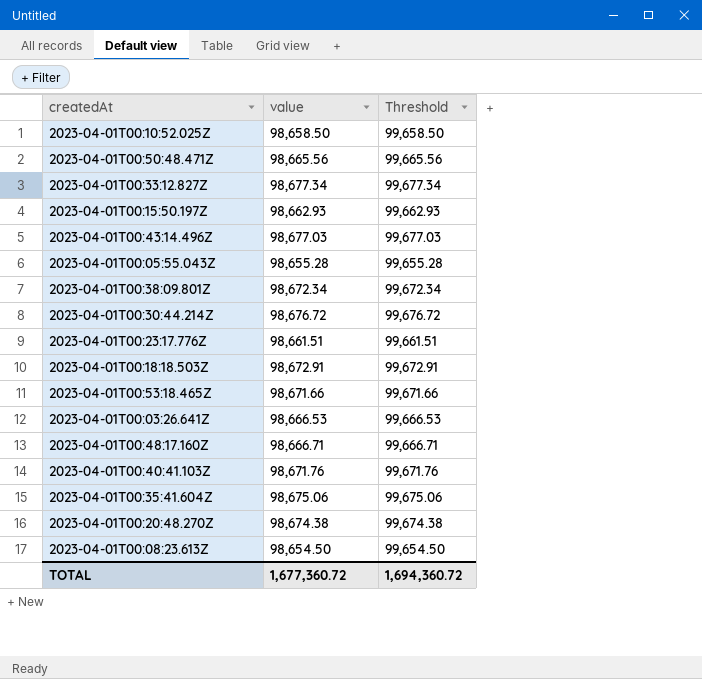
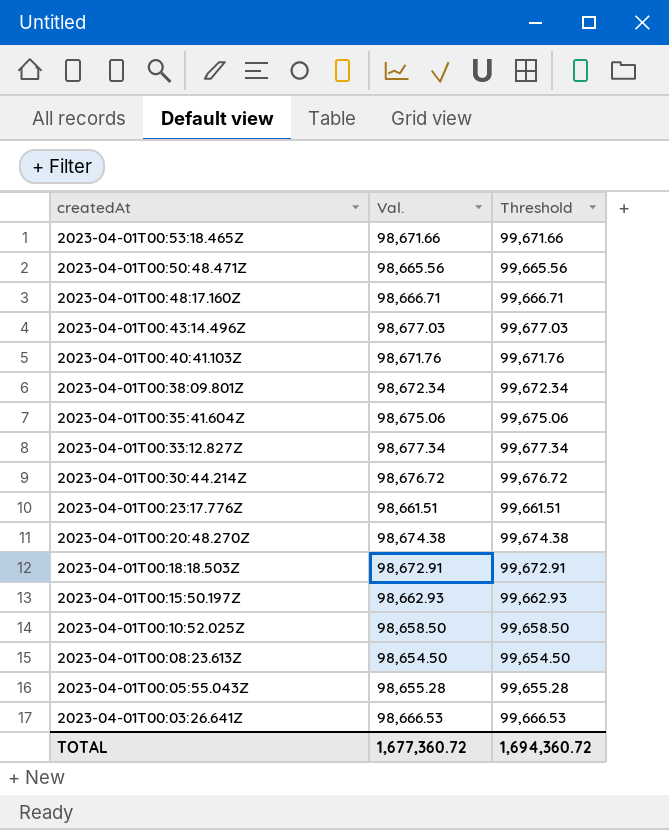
row order: none -> createdAt descending
column name: value -> Val.

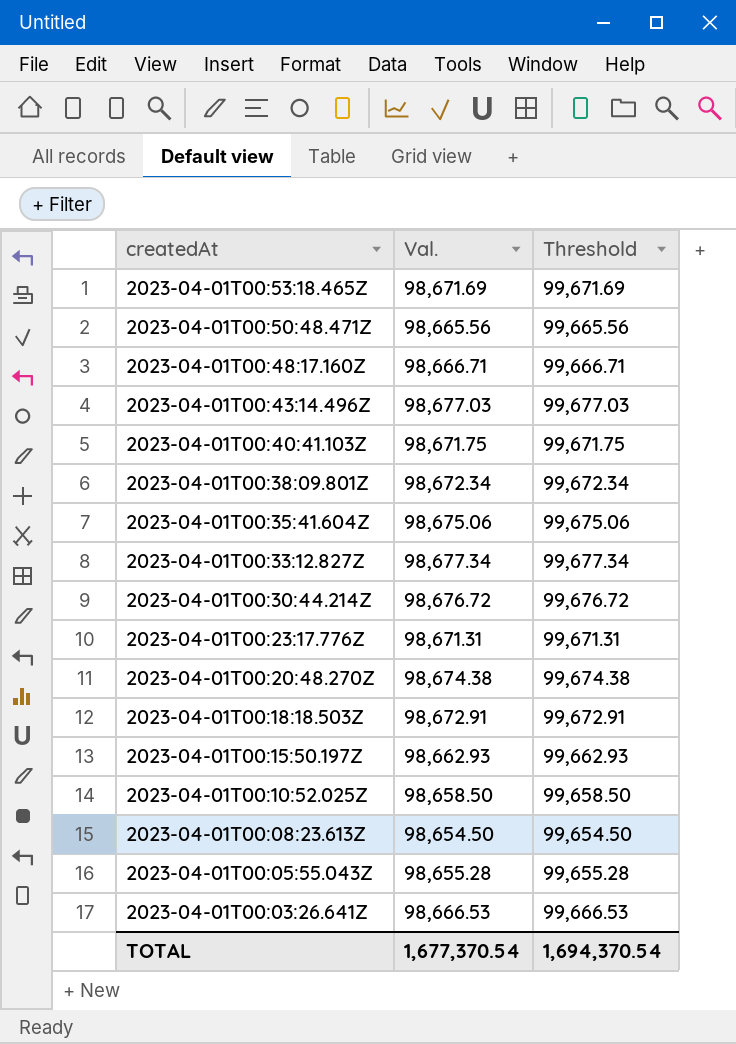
2023-04-01T00:53:18.465Z | Val.: 98,671.66 -> 98,671.69
2023-04-01T00:53:18.465Z | Threshold: 99,671.66 -> 99,671.69
2023-04-01T00:40:41.103Z | Val.: 98,671.76 -> 98,671.75
2023-04-01T00:40:41.103Z | Threshold: 99,671.76 -> 99,671.75
2023-04-01T00:23:17.776Z | Val.: 98,661.51 -> 98,671.31
2023-04-01T00:23:17.776Z | Threshold: 99,661.51 -> 99,671.31
TOTAL | Val.: 1,677,360.72 -> 1,677,370.54
TOTAL | Threshold: 1,694,360.72 -> 1,694,370.54

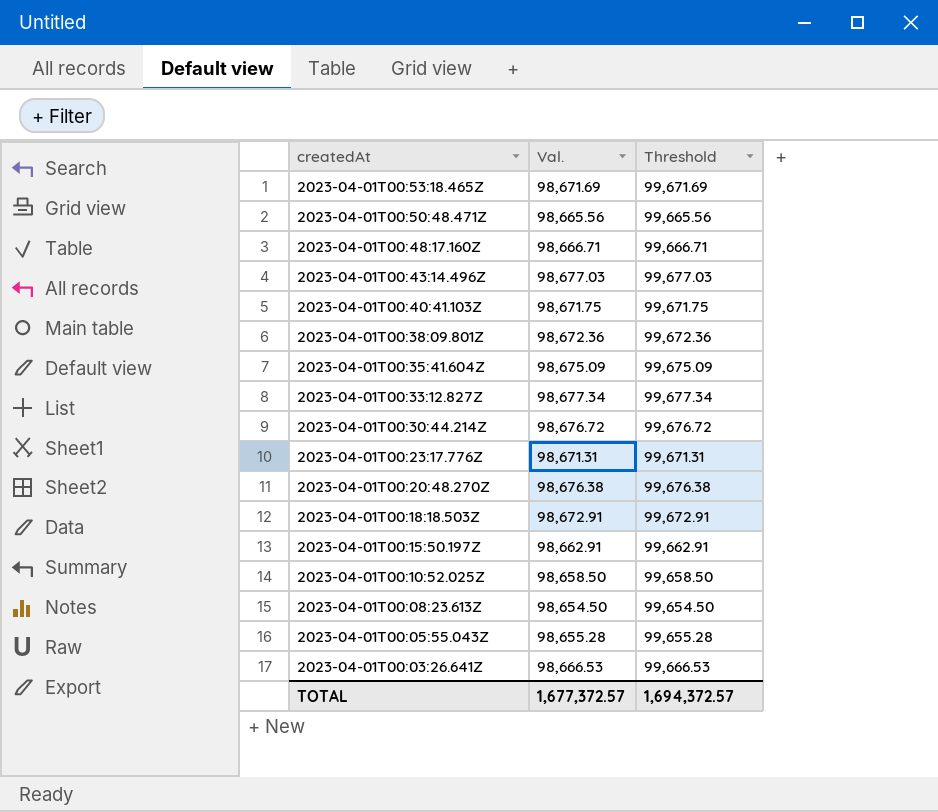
2023-04-01T00:38:09.801Z | Val.: 98,672.34 -> 98,672.36
2023-04-01T00:38:09.801Z | Threshold: 99,672.34 -> 99,672.36
2023-04-01T00:35:41.604Z | Val.: 98,675.06 -> 98,675.09
2023-04-01T00:35:41.604Z | Threshold: 99,675.06 -> 99,675.09
2023-04-01T00:20:48.270Z | Val.: 98,674.38 -> 98,676.38
2023-04-01T00:20:48.270Z | Threshold: 99,674.38 -> 99,676.38
2023-04-01T00:15:50.197Z | Val.: 98,662.93 -> 98,662.91
2023-04-01T00:15:50.197Z | Threshold: 99,662.93 -> 99,662.91
TOTAL | Val.: 1,677,370.54 -> 1,677,372.57
TOTAL | Threshold: 1,694,370.54 -> 1,694,372.57

